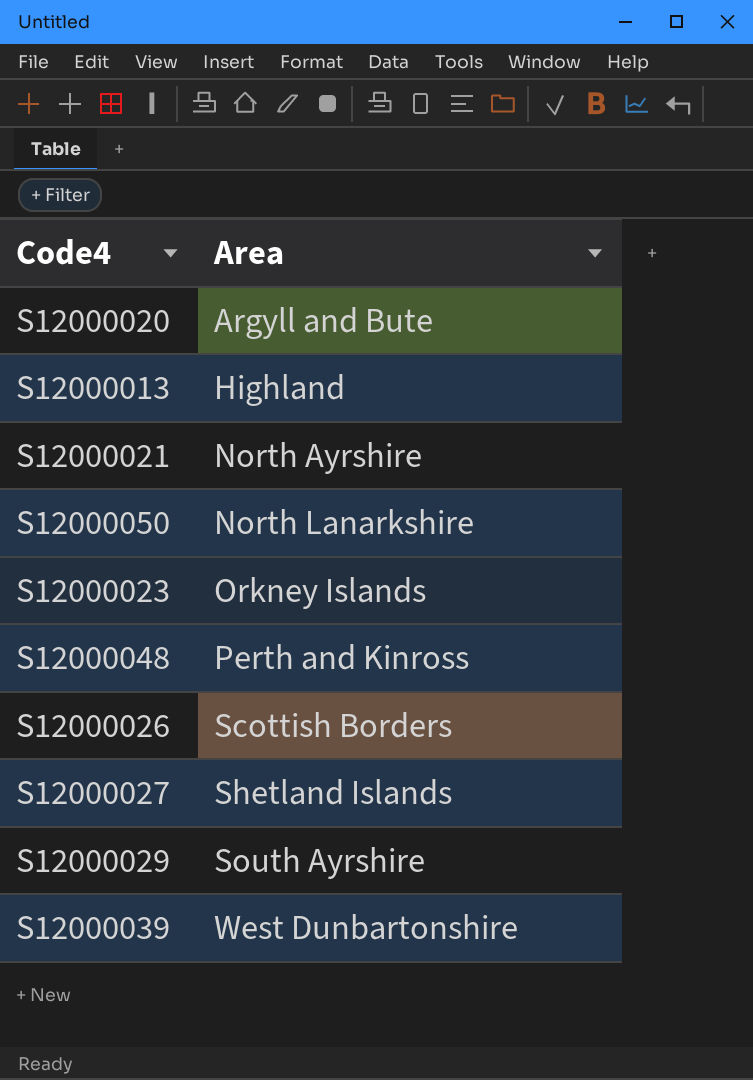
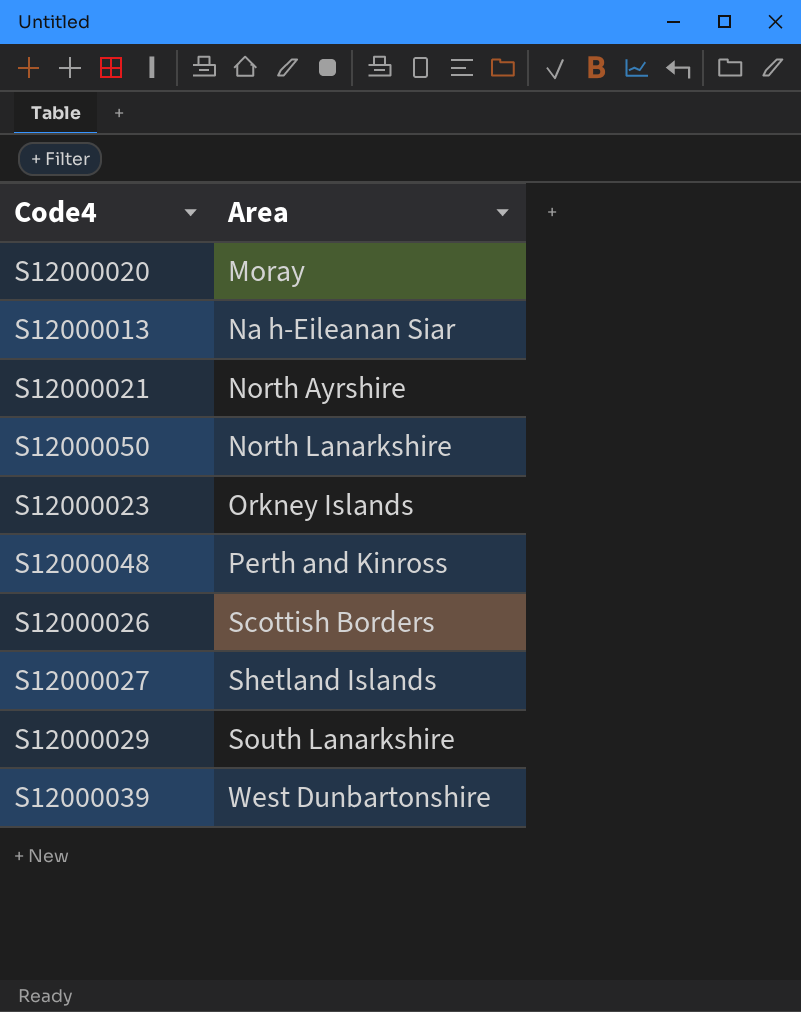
S12000020 | Area: Argyll and Bute -> Moray
S12000013 | Area: Highland -> Na h-Eileanan Siar
S12000029 | Area: South Ayrshire -> South Lanarkshire

